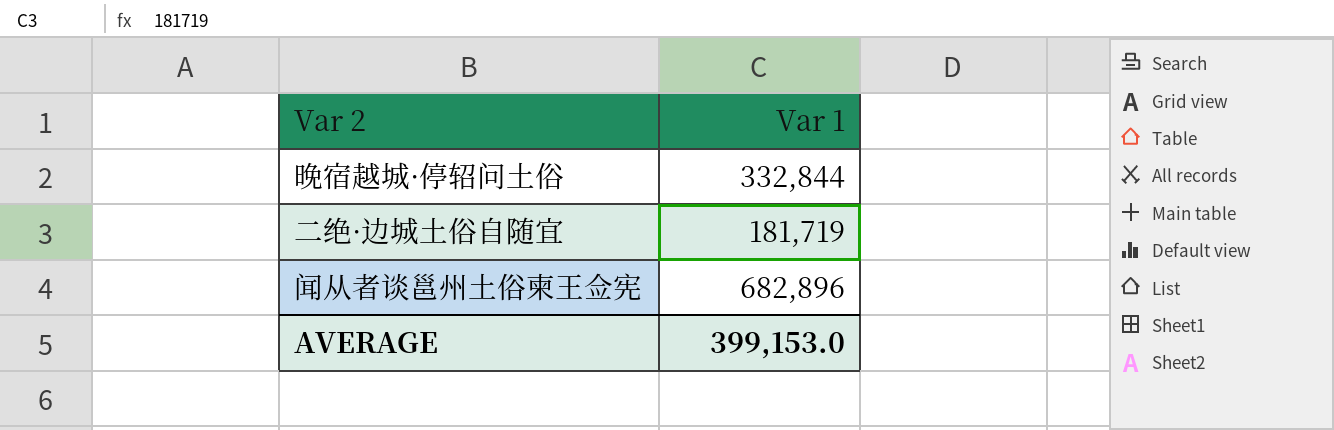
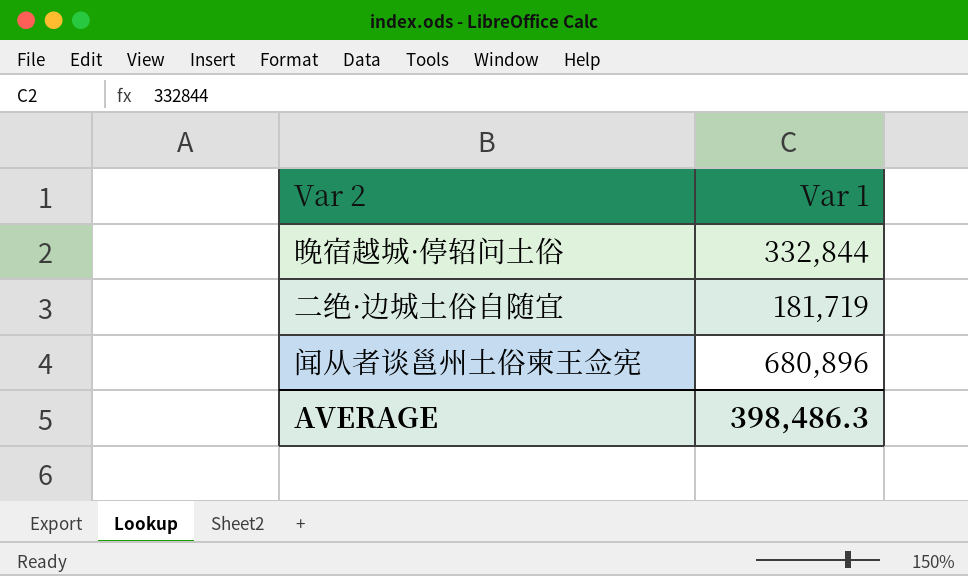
闻从者谈邕州土俗柬王佥宪 | Var 1: 682,896 -> 680,896
AVERAGE | Var 1: 399,153.0 -> 398,486.3

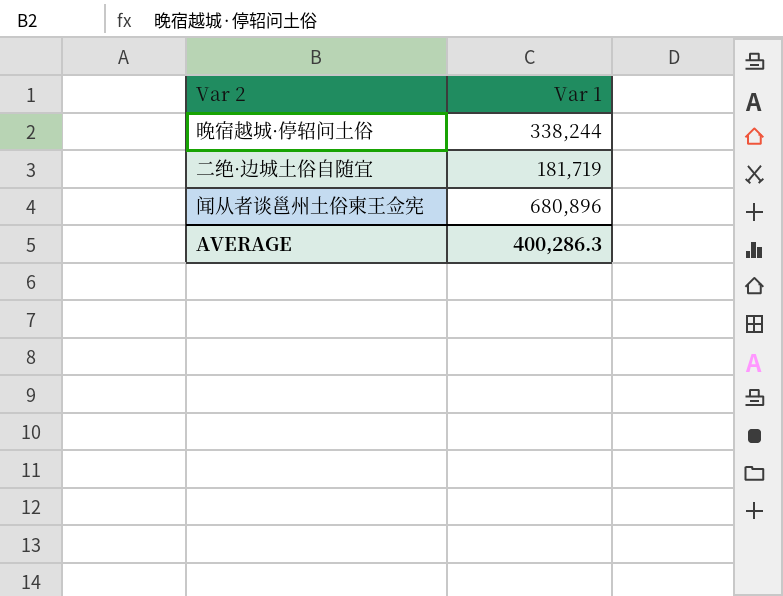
晚宿越城·停轺问土俗 | Var 1: 332,844 -> 338,244
AVERAGE | Var 1: 398,486.3 -> 400,286.3

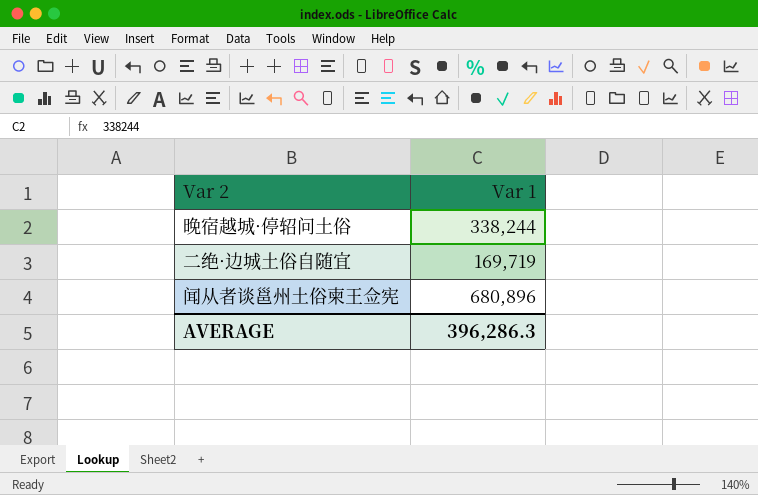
二绝·边城土俗自随宜 | Var 1: 181,719 -> 169,719
AVERAGE | Var 1: 400,286.3 -> 396,286.3

